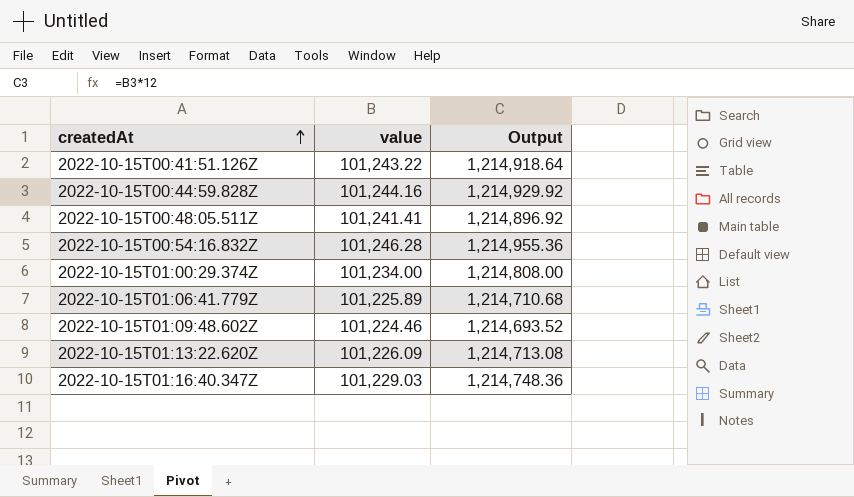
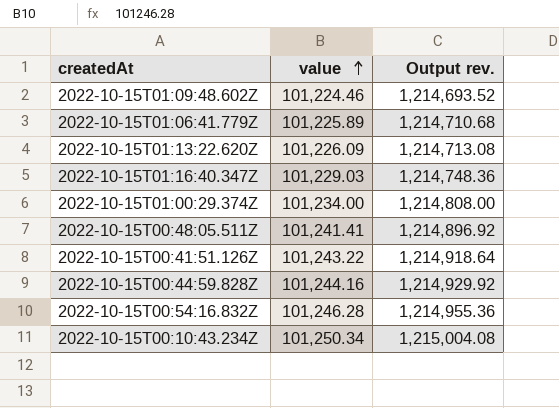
row order: createdAt ascending -> value ascending
column name: Output -> Output rev.
row 2022-10-15T00:10:43.234Z: none -> 101,250.34 | 1,215,004.08

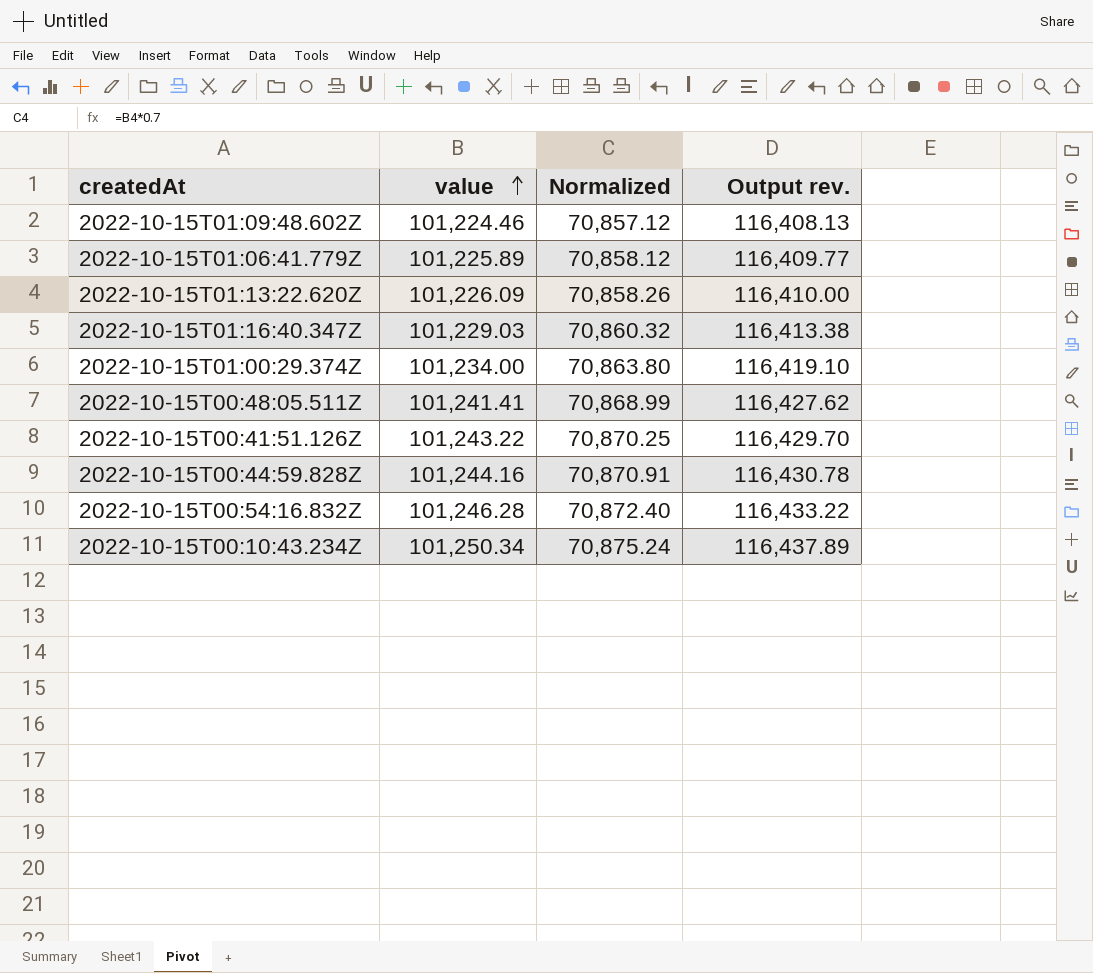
column Normalized | formula: none -> [value] * 0.7
column Output rev. | formula: [value] * 12 -> [value] * 1.15

